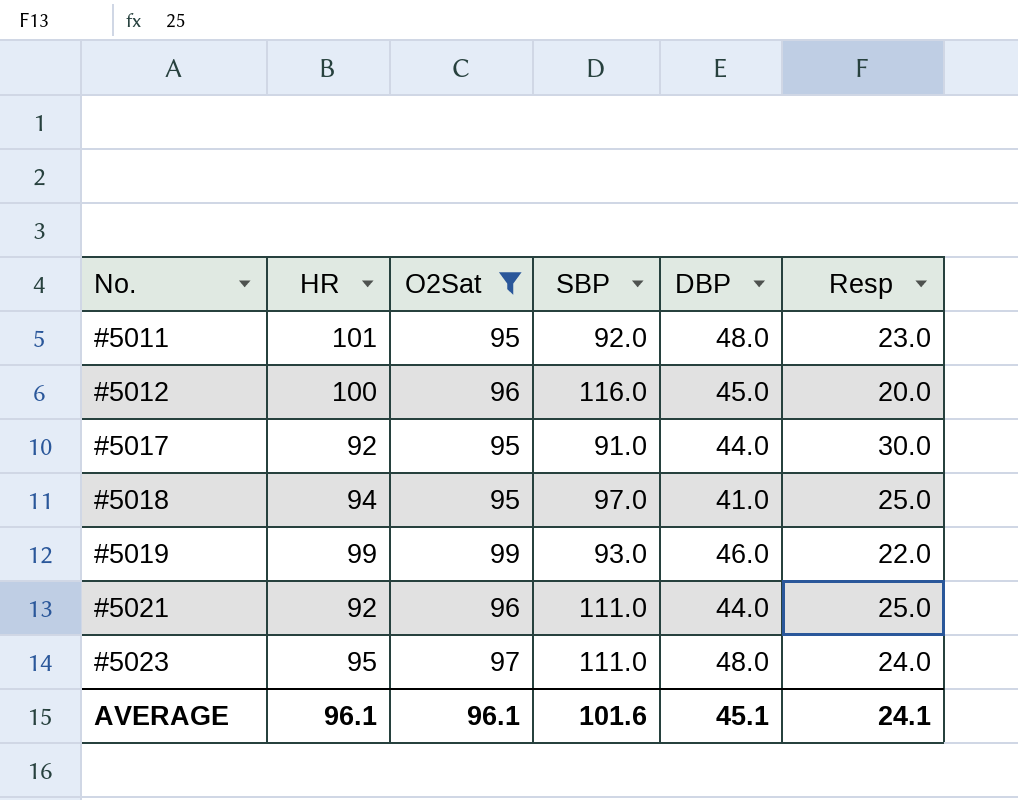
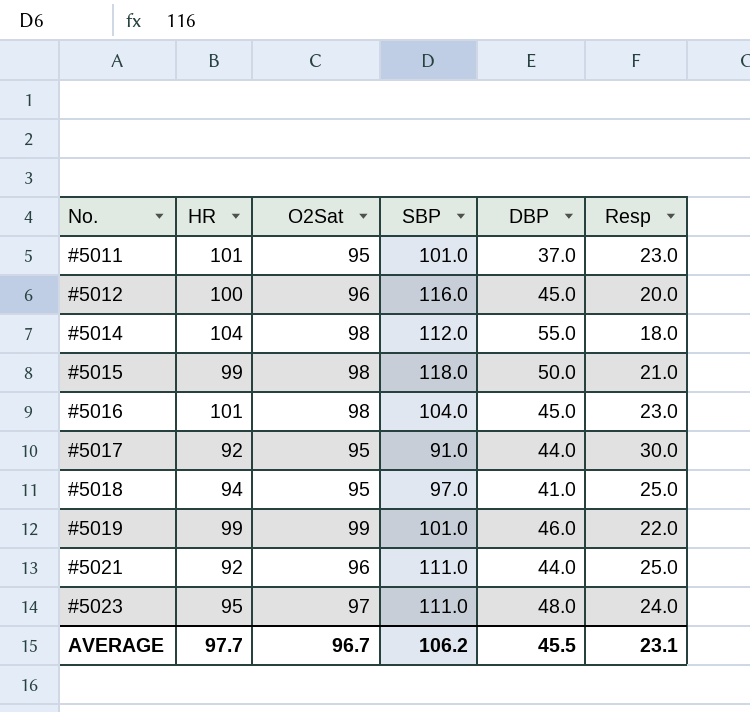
filter: O2Sat != 98 -> none
#5011 | SBP: 92.0 -> 101.0
#5011 | DBP: 48.0 -> 37.0
#5019 | SBP: 93.0 -> 101.0
AVERAGE | HR: 96.1 -> 97.7
AVERAGE | O2Sat: 96.1 -> 96.7
AVERAGE | SBP: 101.6 -> 106.2
AVERAGE | DBP: 45.1 -> 45.5
AVERAGE | Resp: 24.1 -> 23.1

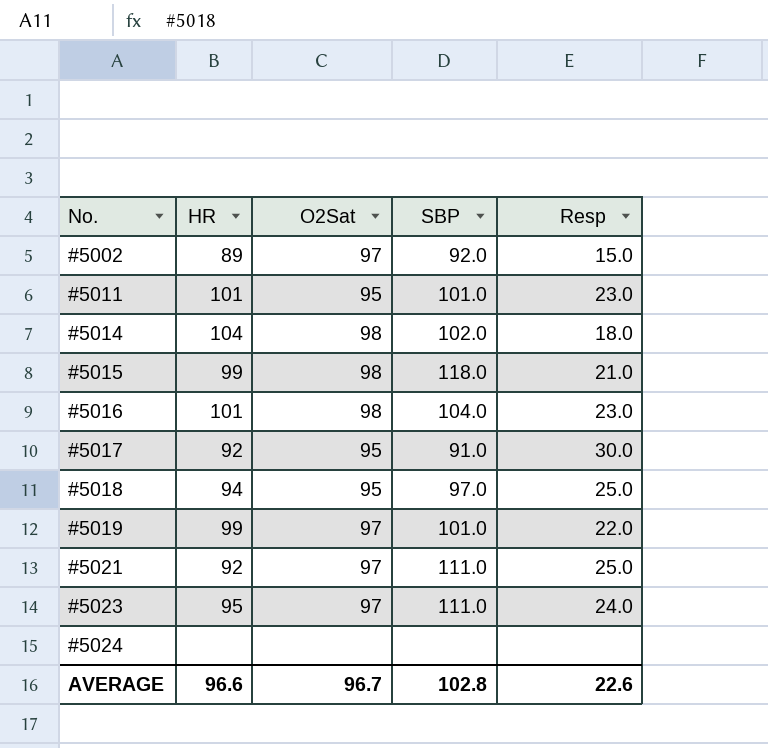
column DBP | position: 5 -> none
row #5012: 100 | 96 | 116.0 | 45.0 | 20.0 -> none
row #5002: none -> 89 | 97 | 92.0 | 15.0
#5014 | SBP: 112.0 -> 102.0
#5019 | O2Sat: 99 -> 97
#5021 | O2Sat: 96 -> 97
row #5024: none -> none | none | none | none
AVERAGE | HR: 97.7 -> 96.6
AVERAGE | SBP: 106.2 -> 102.8
AVERAGE | Resp: 23.1 -> 22.6

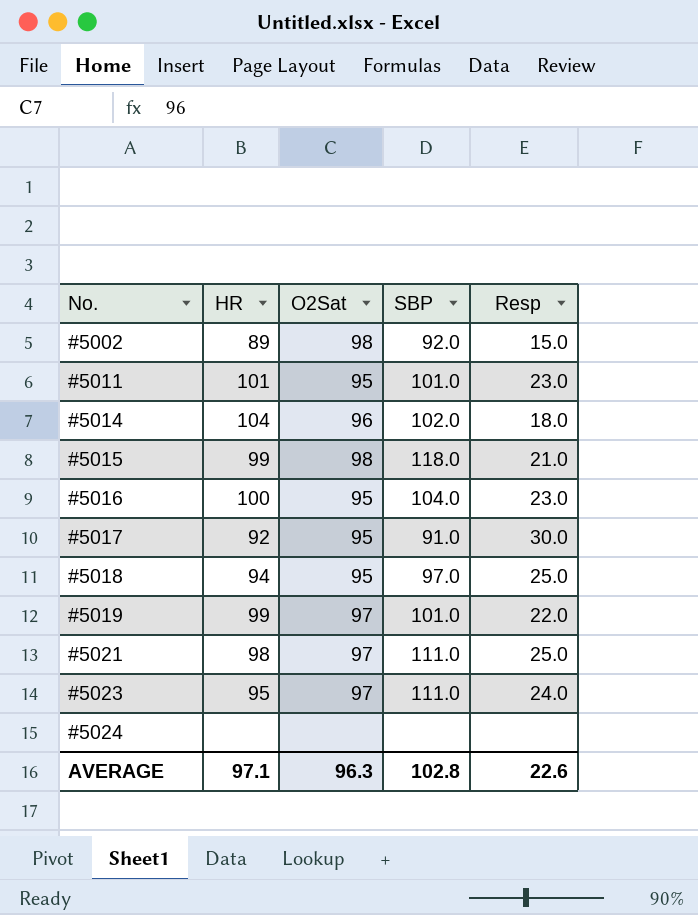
#5002 | O2Sat: 97 -> 98
#5014 | O2Sat: 98 -> 96
#5016 | HR: 101 -> 100
#5016 | O2Sat: 98 -> 95
#5021 | HR: 92 -> 98
AVERAGE | HR: 96.6 -> 97.1
AVERAGE | O2Sat: 96.7 -> 96.3

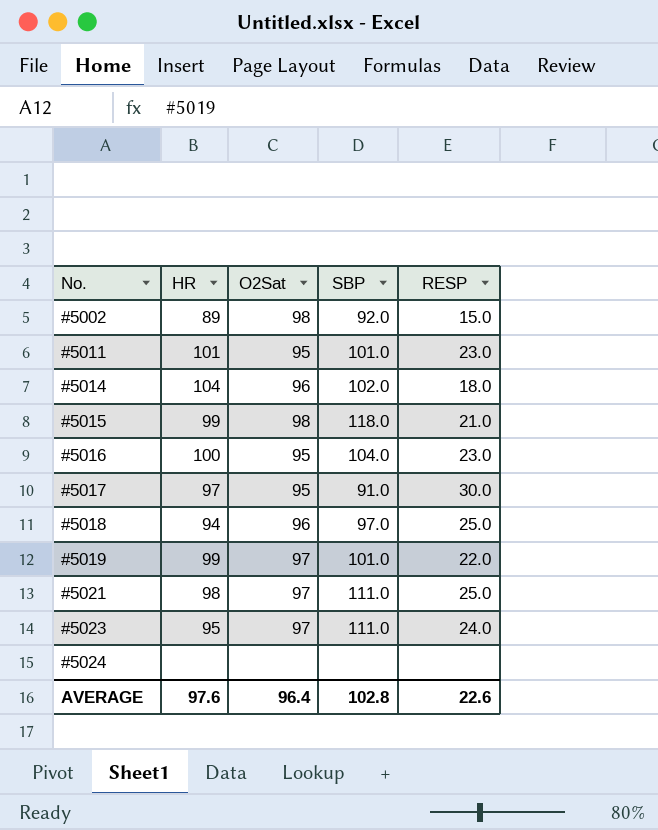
column name: Resp -> RESP
#5017 | HR: 92 -> 97
#5018 | O2Sat: 95 -> 96
AVERAGE | HR: 97.1 -> 97.6
AVERAGE | O2Sat: 96.3 -> 96.4

